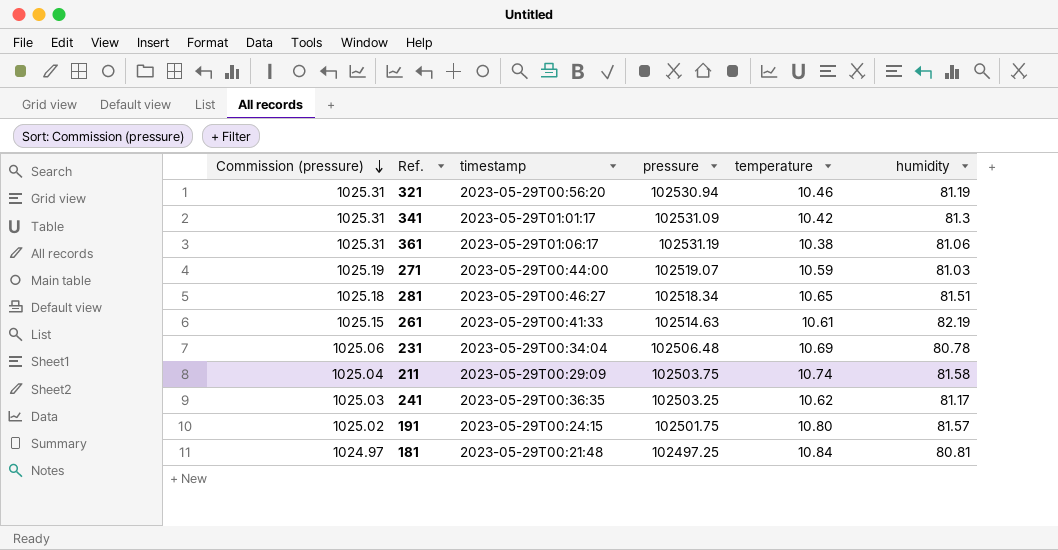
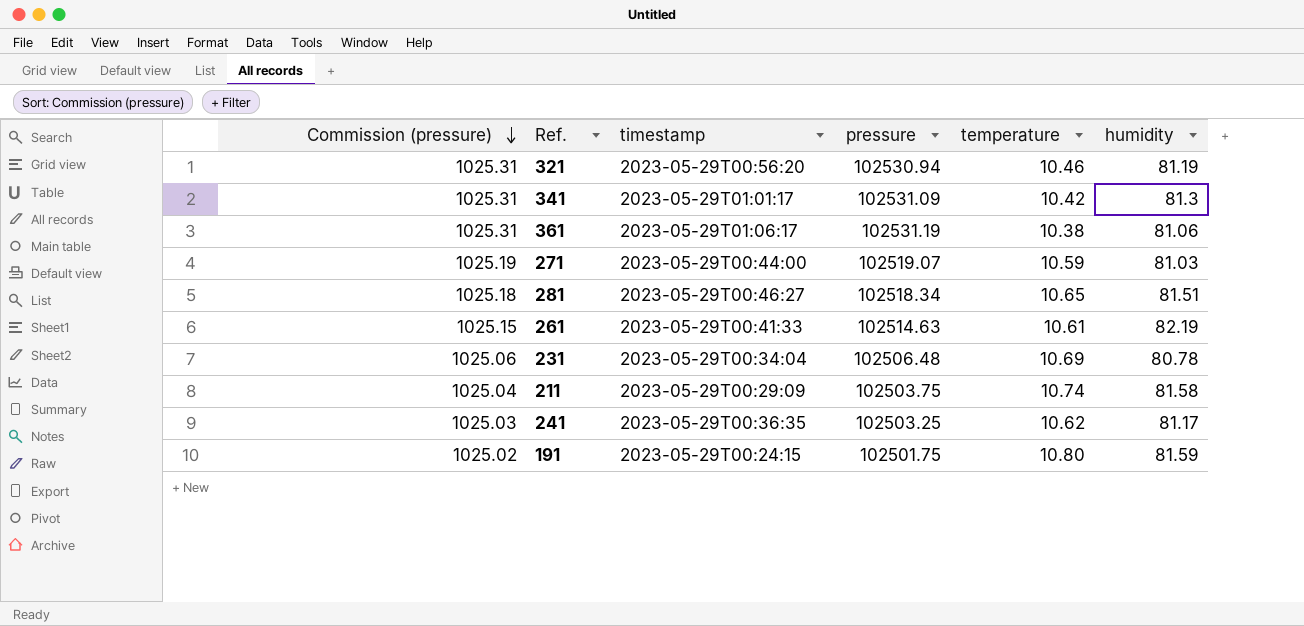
row 181: 1024.97 | 2023-05-29T00:21:48 | 102497.25 | 10.84 | 80.81 -> none
191 | humidity: 81.57 -> 81.59

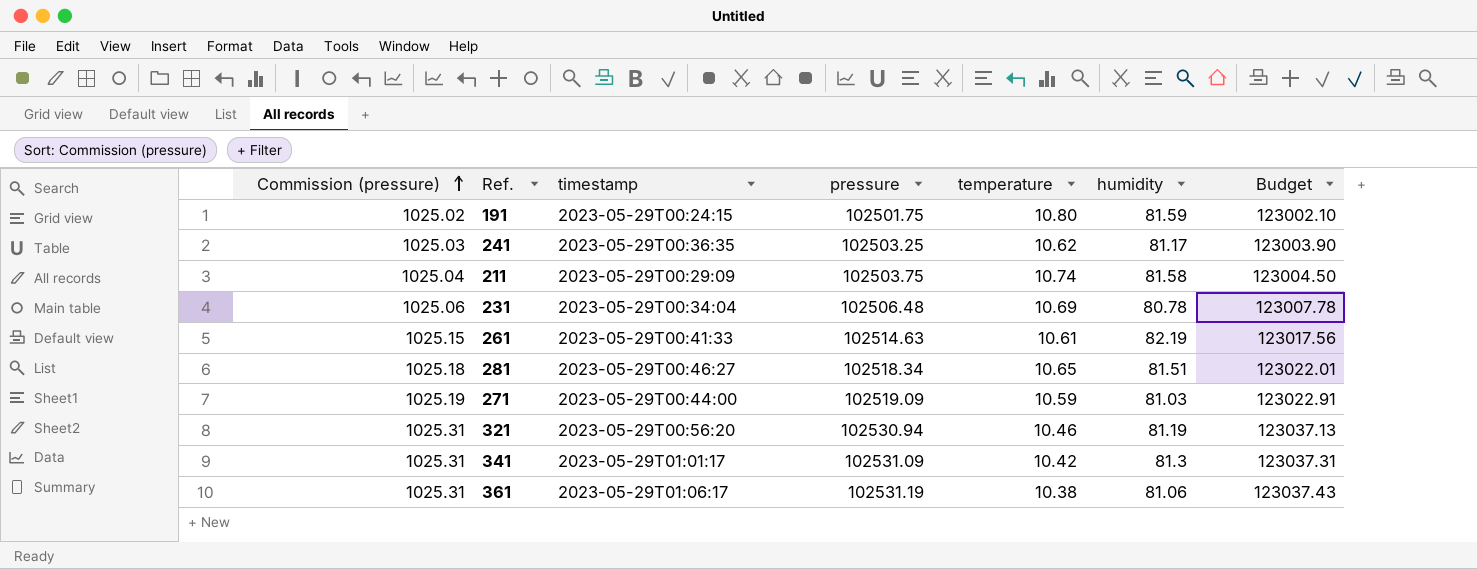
row order: Commission (pressure) descending -> Commission (pressure) ascending
column Budget | formula: none -> [pressure] * 1.2
271 | pressure: 102519.07 -> 102519.09

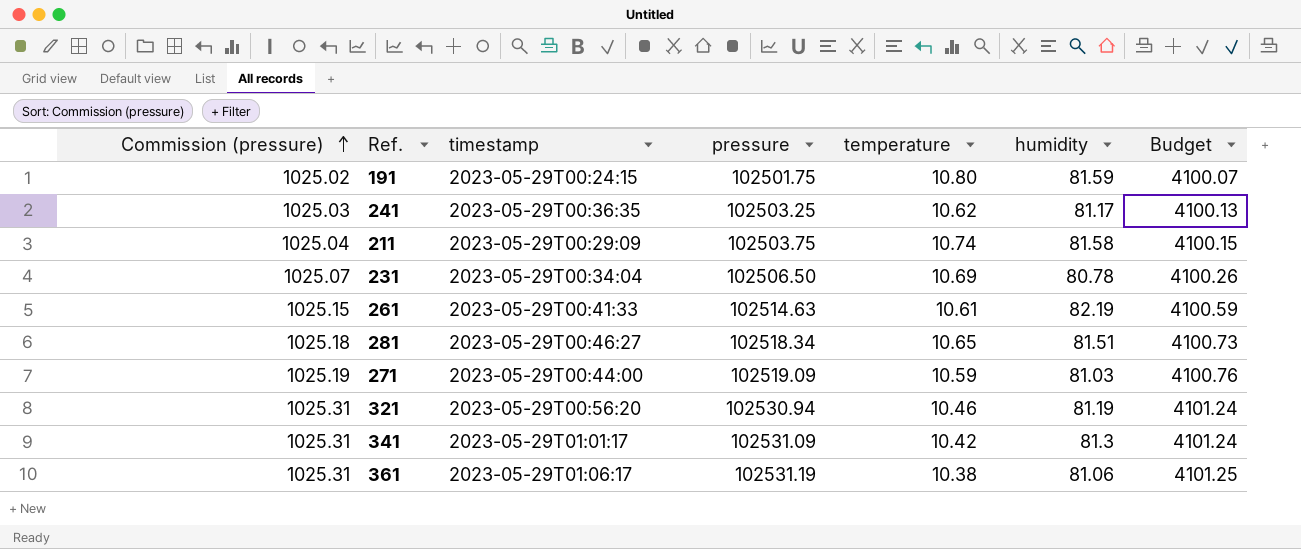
column Budget | formula: [pressure] * 1.2 -> [pressure] * 0.04
231 | Commission (pressure): 1025.06 -> 1025.07
231 | pressure: 102506.48 -> 102506.50

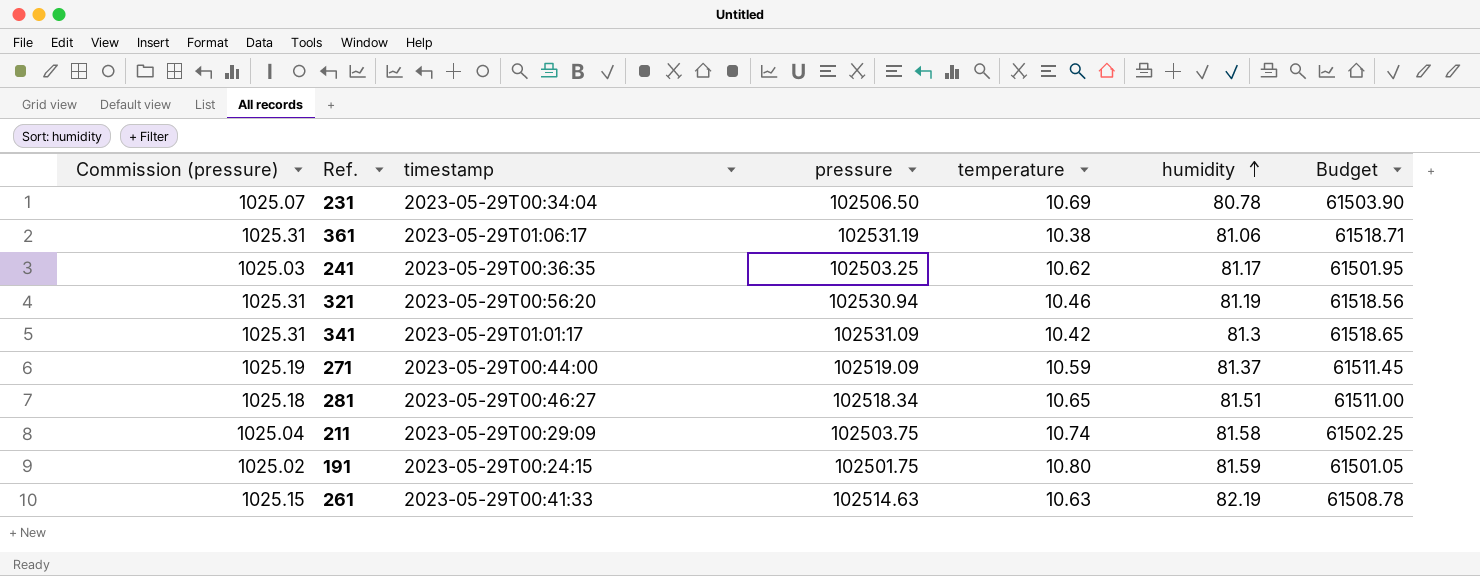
row order: Commission (pressure) ascending -> humidity ascending
column Budget | formula: [pressure] * 0.04 -> [pressure] * 0.6
271 | humidity: 81.03 -> 81.37
261 | temperature: 10.61 -> 10.63

